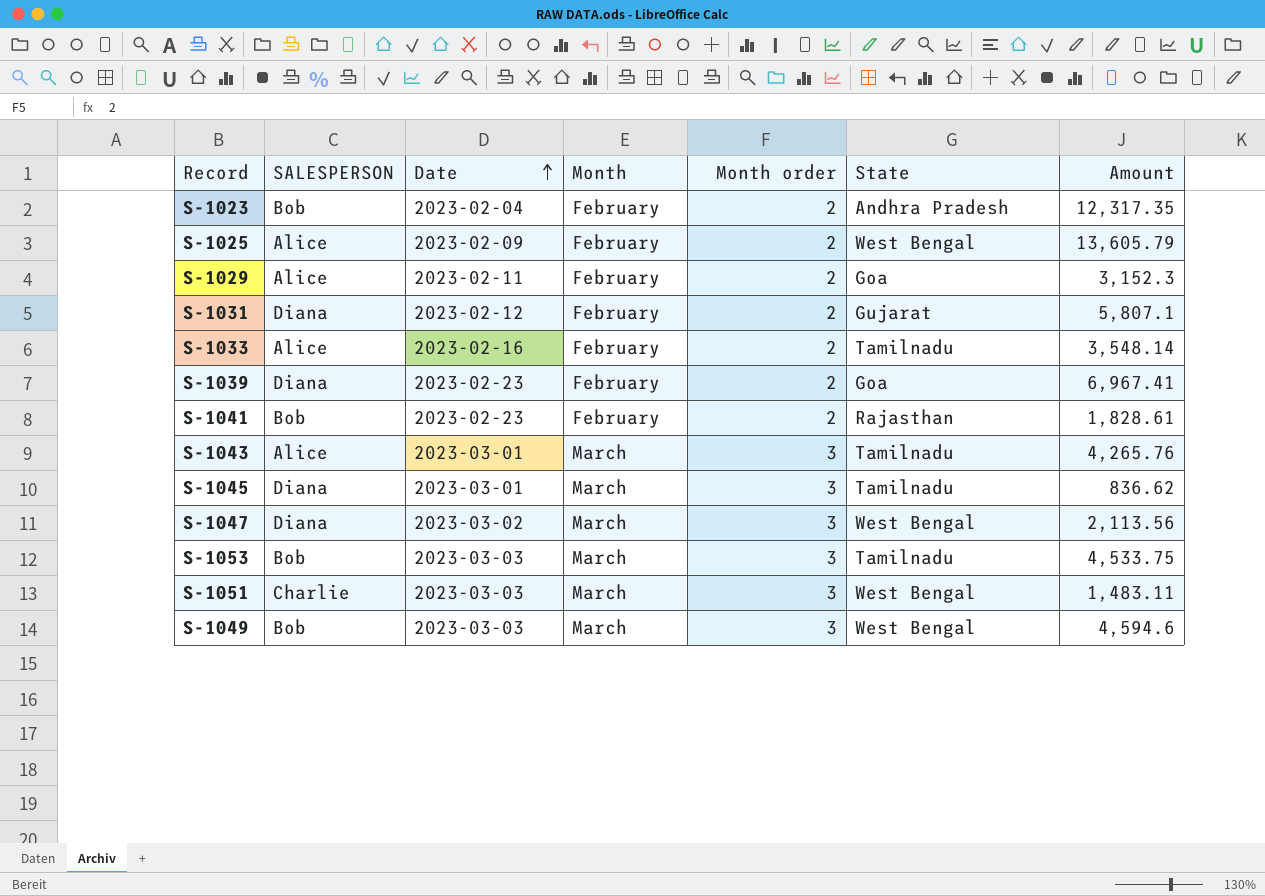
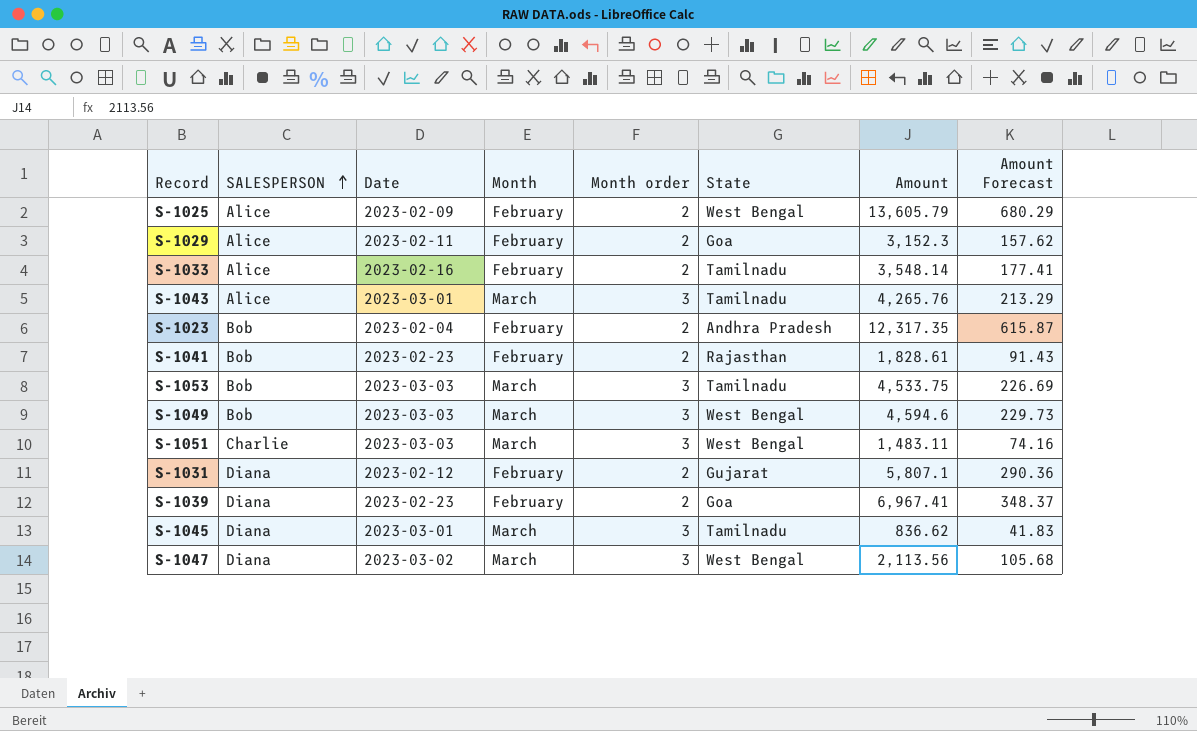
row order: Date ascending -> SALESPERSON ascending
column Amount Forecast | formula: none -> [Amount] * 0.05

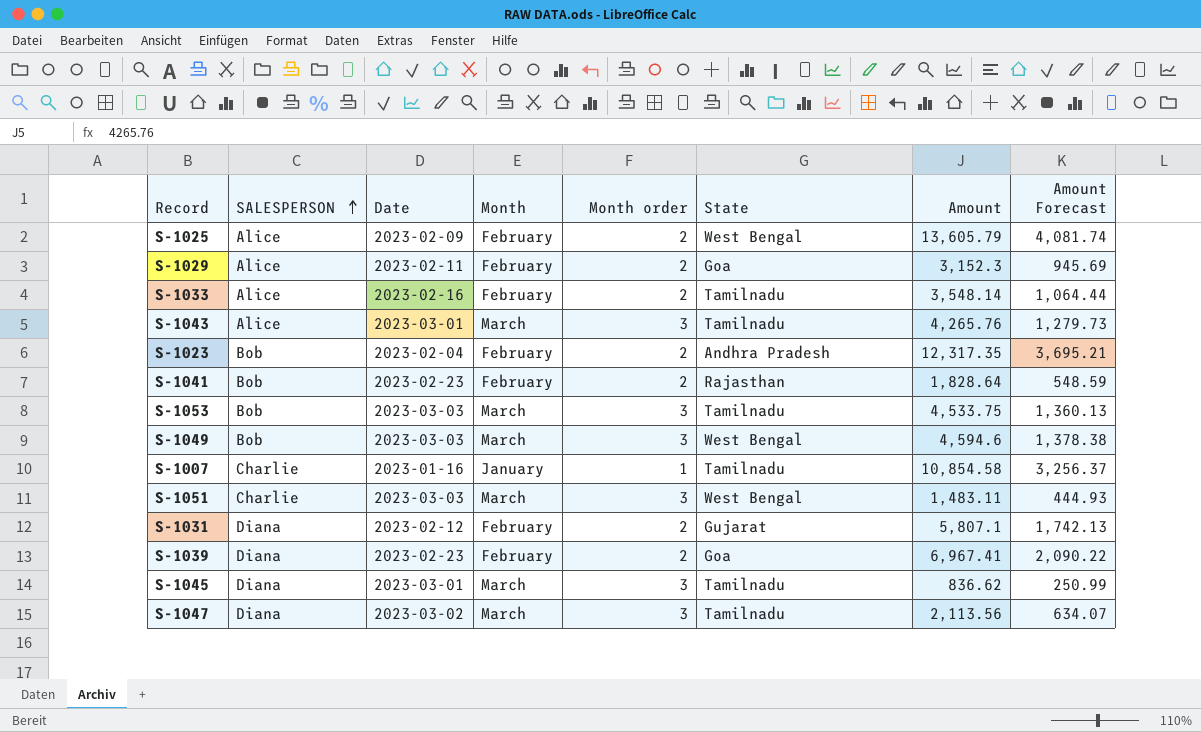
column Amount Forecast | formula: [Amount] * 0.05 -> [Amount] * 0.3
S-1041 | Amount: 1,828.61 -> 1,828.64
row S-1007: none -> Charlie | 2023-01-16 | January | 1 | Tamilnadu | 10,854.58 | 3,256.37
S-1047 | State: West Bengal -> Tamilnadu

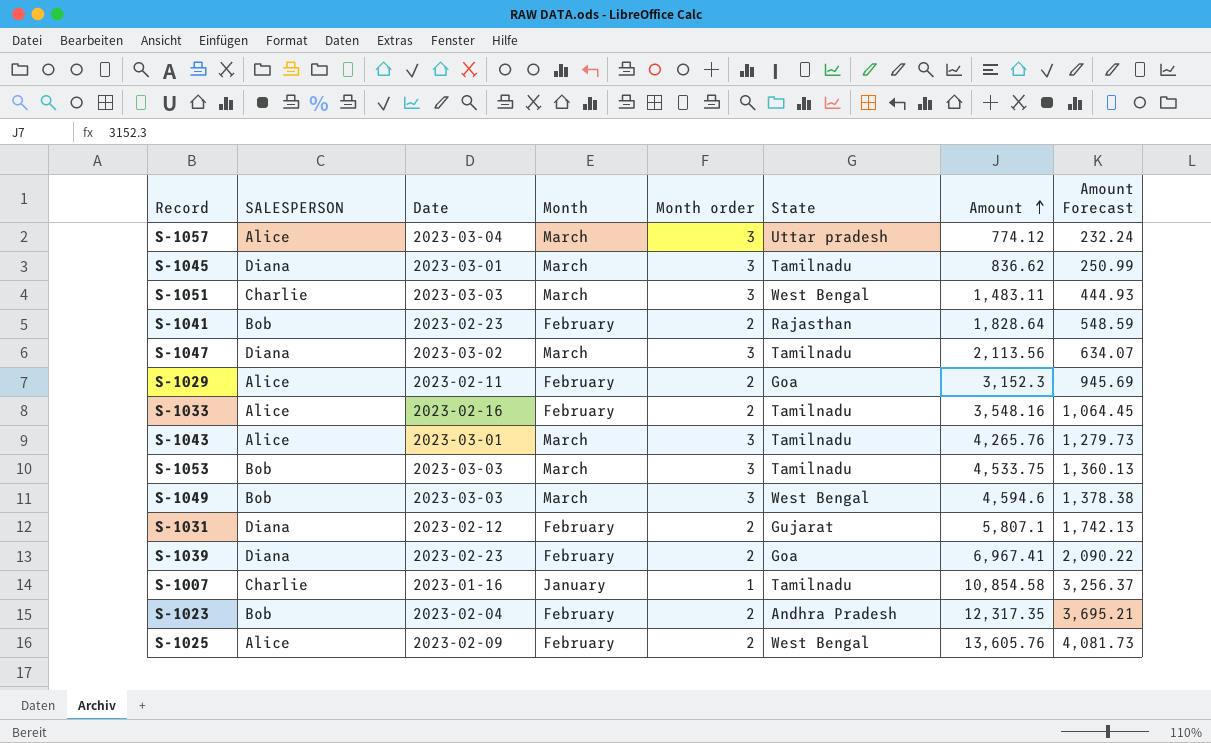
row order: SALESPERSON ascending -> Amount ascending
row S-1057: none -> Alice | 2023-03-04 | March | 3 | Uttar pradesh | 774.12 | 232.24
S-1033 | Amount: 3,548.14 -> 3,548.16
S-1033 | Amount Forecast: 1,064.44 -> 1,064.45
S-1025 | Amount: 13,605.79 -> 13,605.76
S-1025 | Amount Forecast: 4,081.74 -> 4,081.73

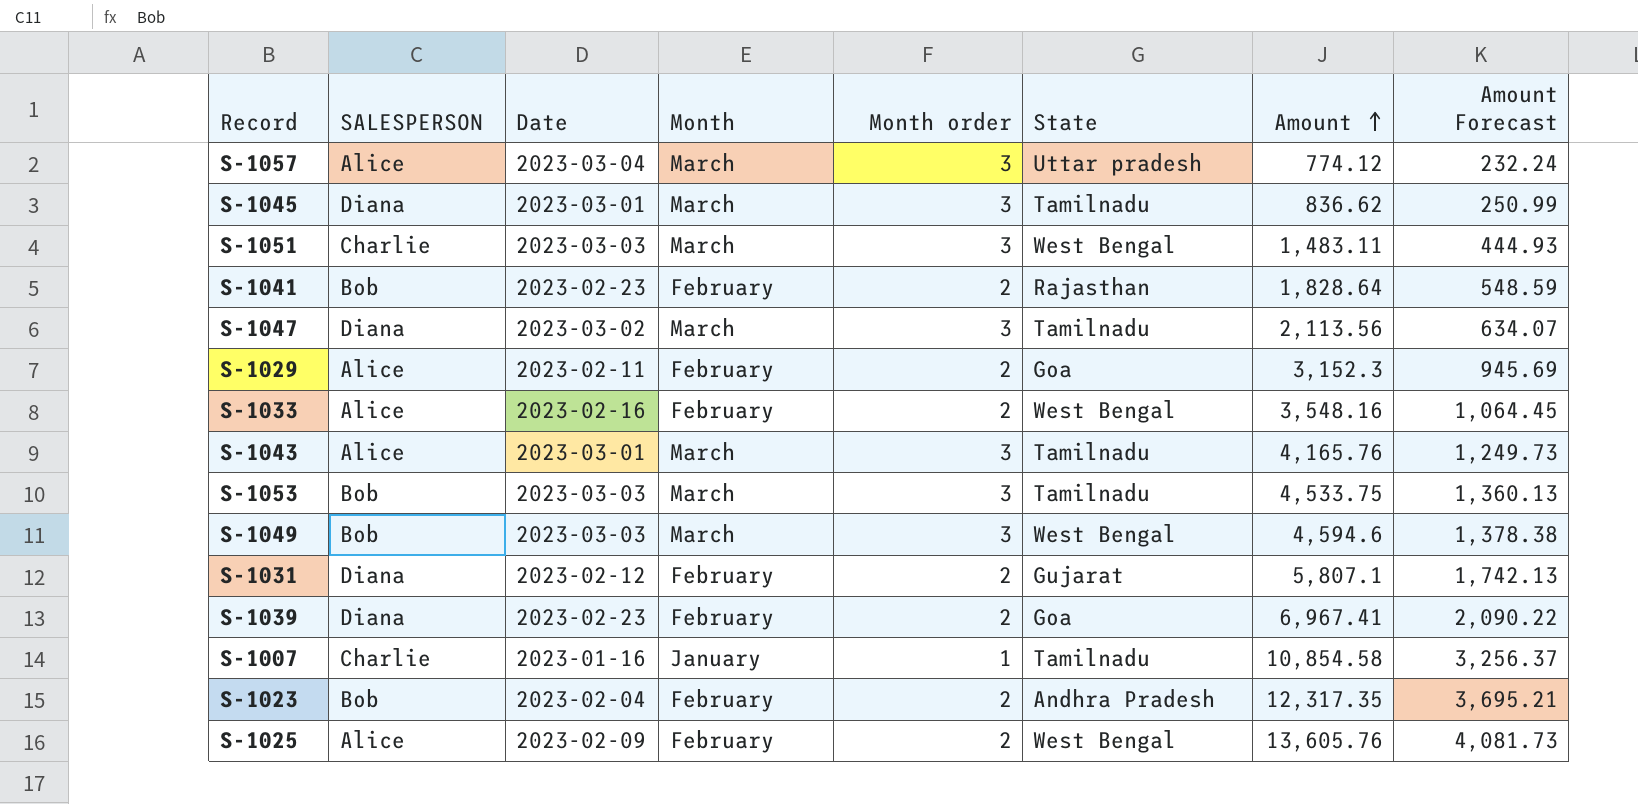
S-1033 | State: Tamilnadu -> West Bengal
S-1043 | Amount: 4,265.76 -> 4,165.76
S-1043 | Amount Forecast: 1,279.73 -> 1,249.73

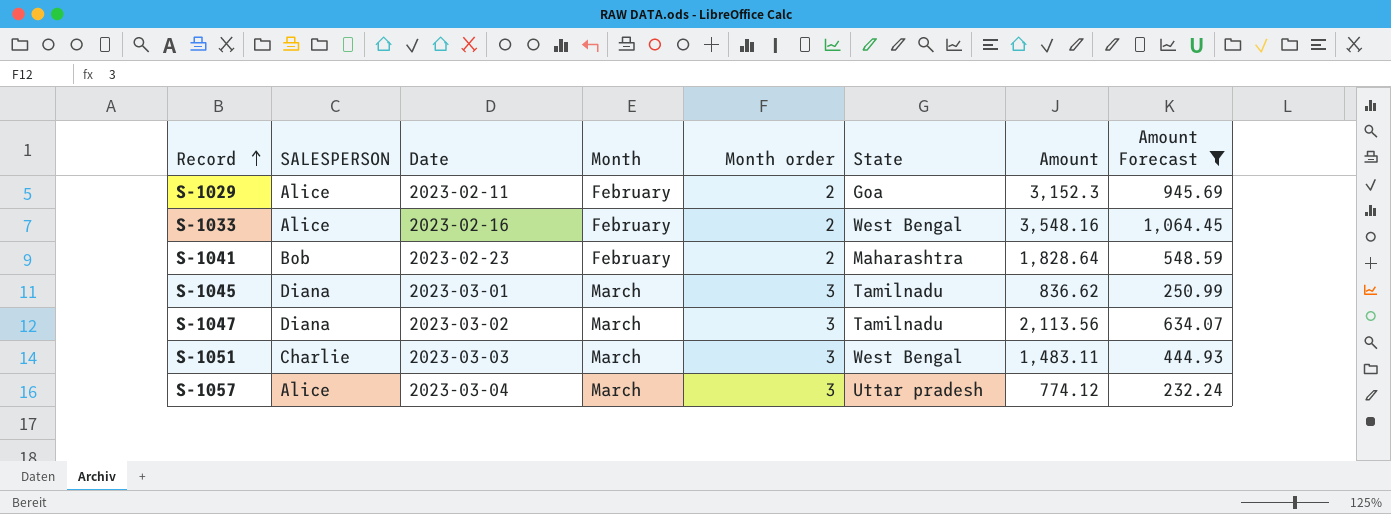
filter: none -> Amount Forecast <= 1,064.45
row order: Amount ascending -> Record ascending
S-1041 | State: Rajasthan -> Maharashtra

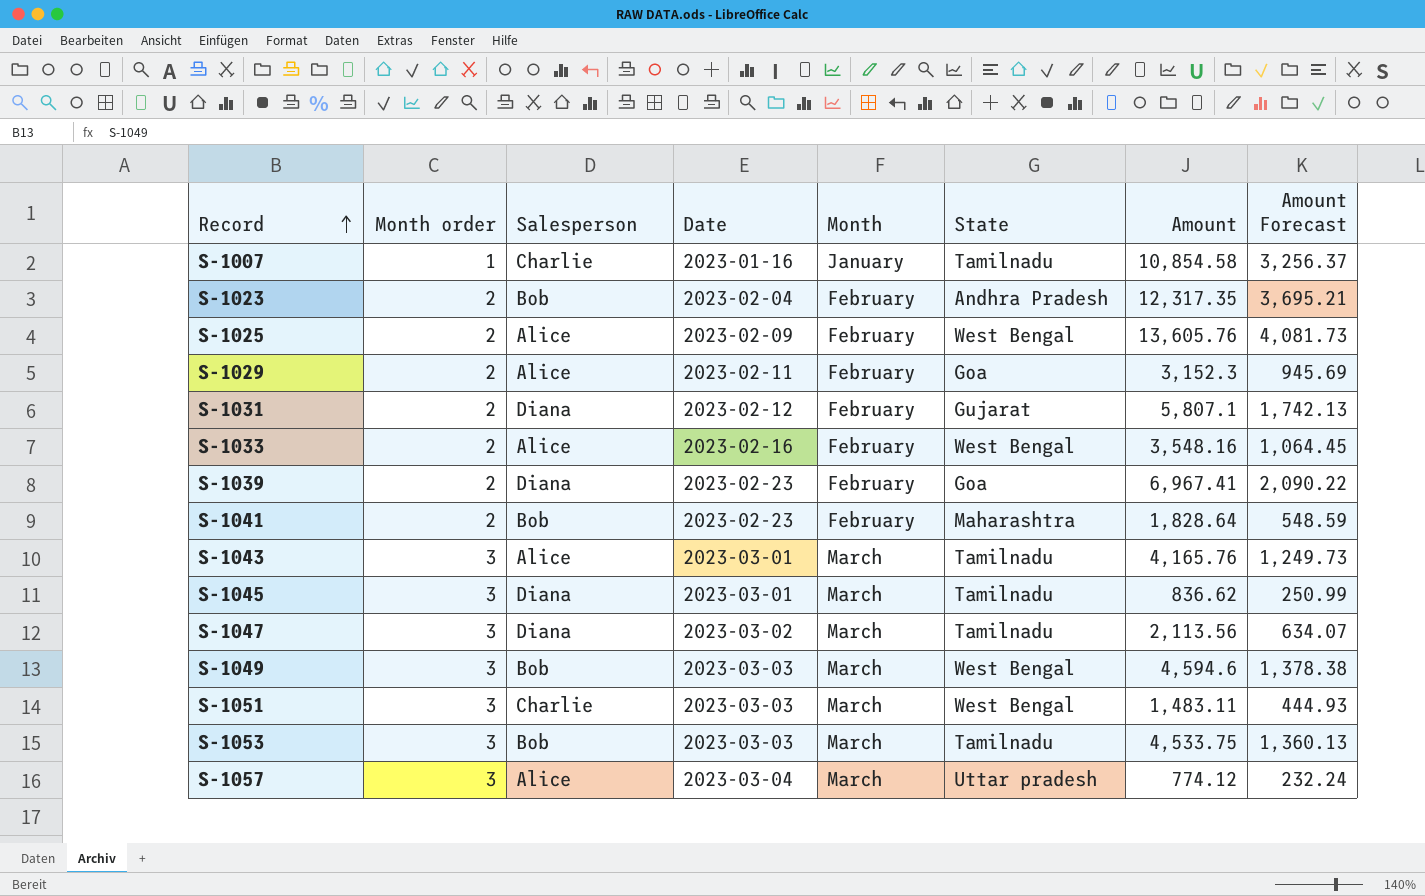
filter: Amount Forecast <= 1,064.45 -> none
column Month order | position: 5 -> 2
column name: SALESPERSON -> Salesperson

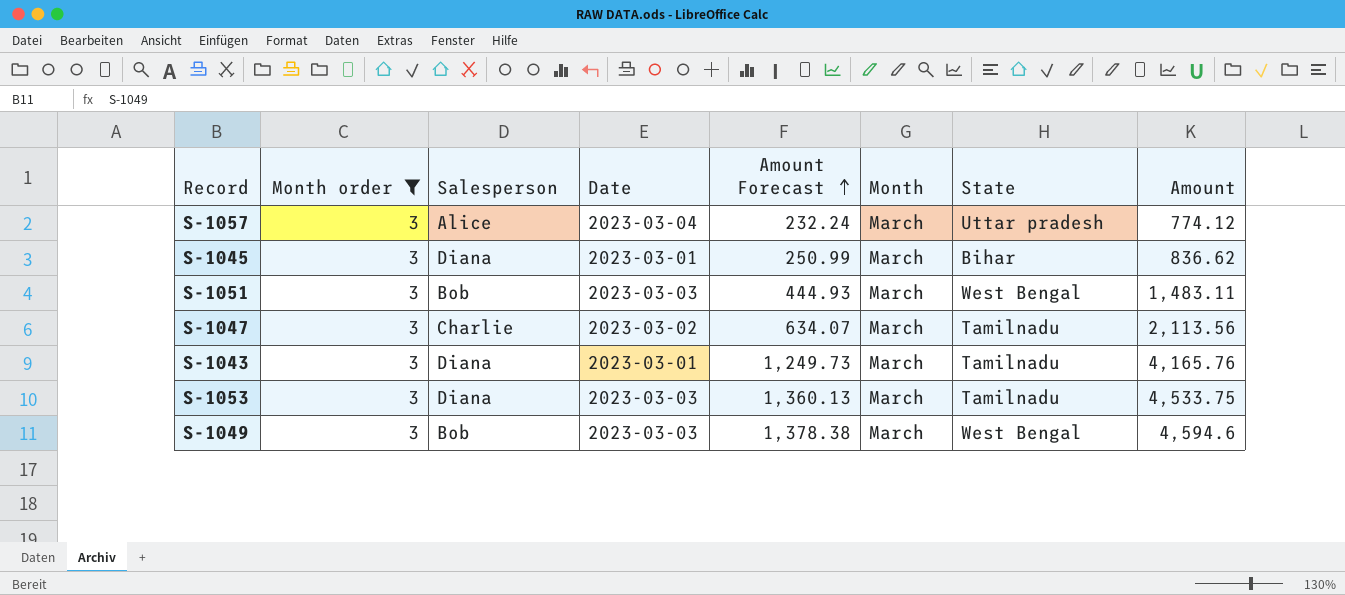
filter: none -> Month order = 3
row order: Record ascending -> Amount Forecast ascending
column Amount Forecast | position: 8 -> 5
S-1045 | State: Tamilnadu -> Bihar
S-1051 | Salesperson: Charlie -> Bob
S-1047 | Salesperson: Diana -> Charlie
S-1043 | Salesperson: Alice -> Diana
S-1053 | Salesperson: Bob -> Diana

